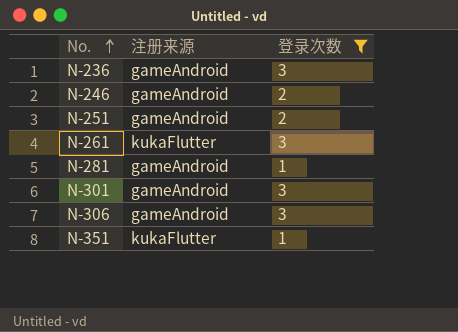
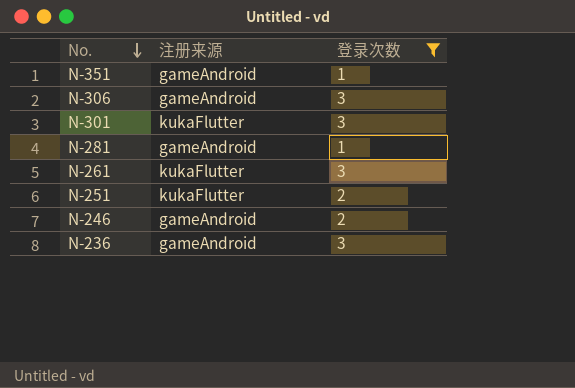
row order: No. ascending -> No. descending
N-351 | 注册来源: kukaFlutter -> gameAndroid
N-301 | 注册来源: gameAndroid -> kukaFlutter
N-251 | 注册来源: gameAndroid -> kukaFlutter

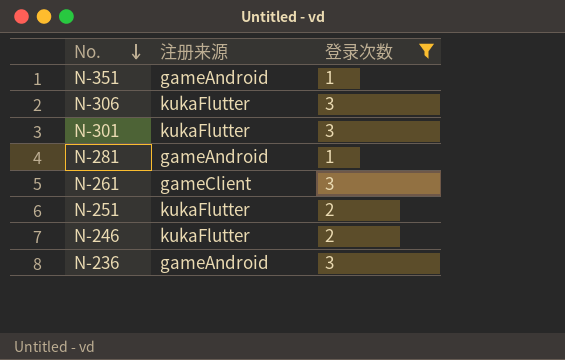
N-306 | 注册来源: gameAndroid -> kukaFlutter
N-261 | 注册来源: kukaFlutter -> gameClient
N-246 | 注册来源: gameAndroid -> kukaFlutter

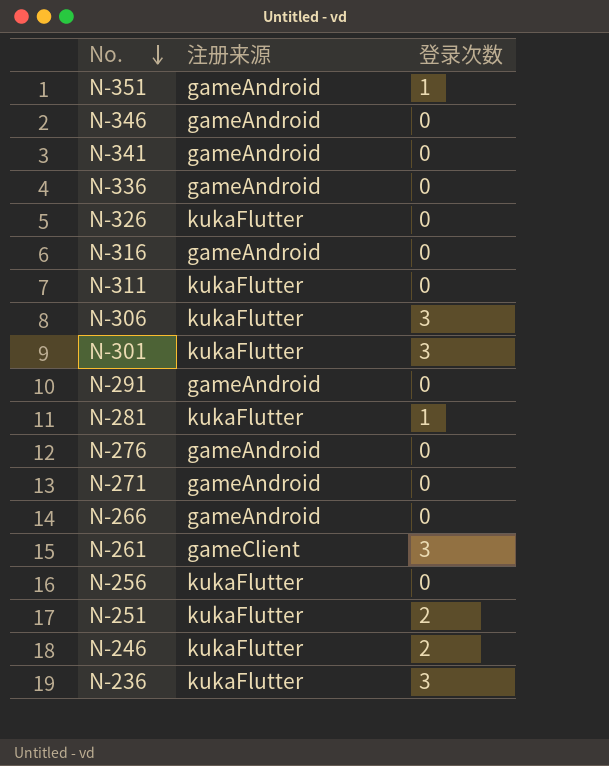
filter: 登录次数 != 0 -> none
N-281 | 注册来源: gameAndroid -> kukaFlutter
N-236 | 注册来源: gameAndroid -> kukaFlutter

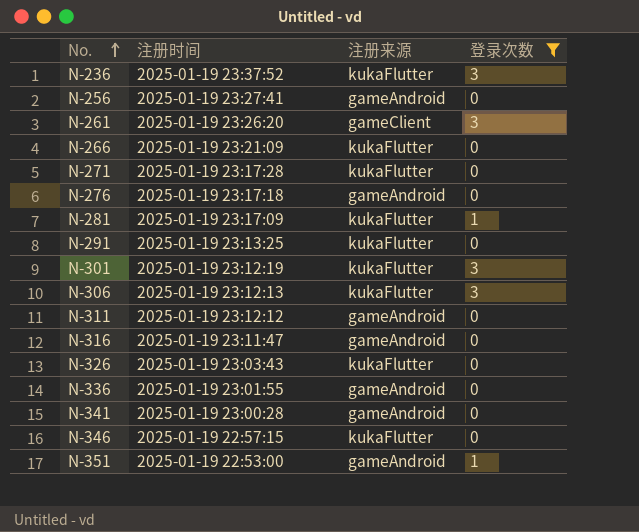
filter: none -> 登录次数 != 2
row order: No. descending -> No. ascending
column 注册时间 | position: none -> 2
N-256 | 注册来源: kukaFlutter -> gameAndroid
N-266 | 注册来源: gameAndroid -> kukaFlutter
N-271 | 注册来源: gameAndroid -> kukaFlutter
N-291 | 注册来源: gameAndroid -> kukaFlutter
N-311 | 注册来源: kukaFlutter -> gameAndroid
N-346 | 注册来源: gameAndroid -> kukaFlutter

